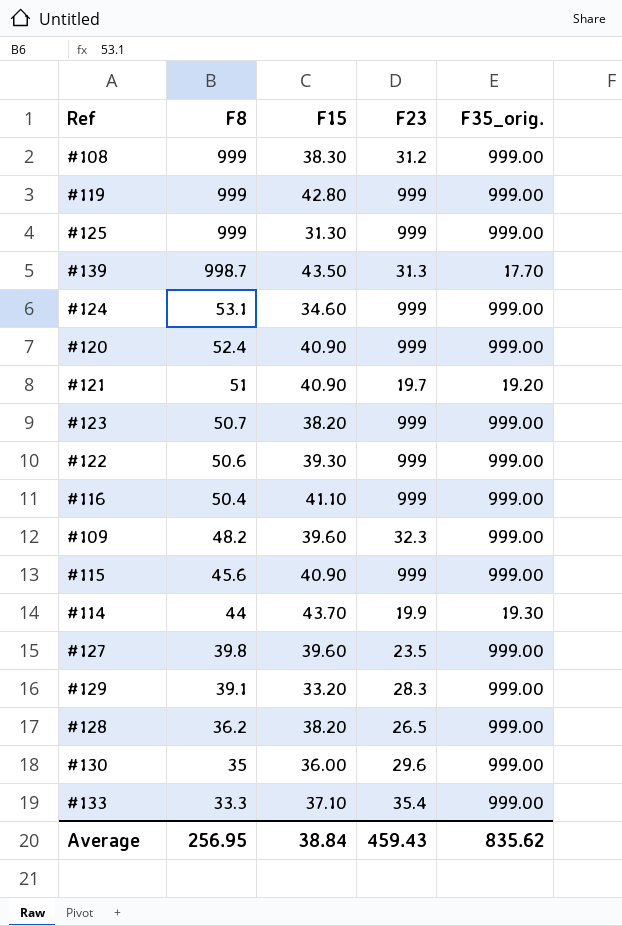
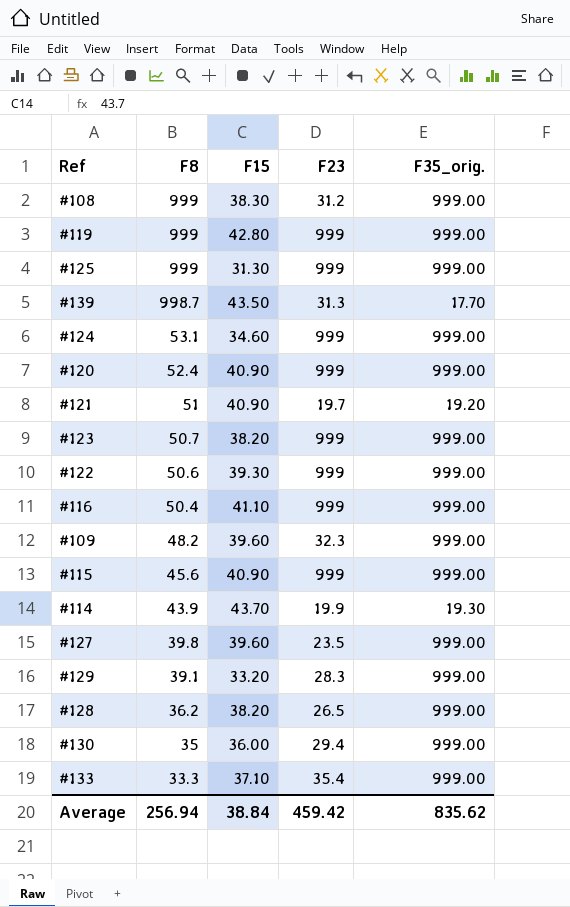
#114 | F8: 44 -> 43.9
#130 | F23: 29.6 -> 29.4
Average | F8: 256.95 -> 256.94
Average | F23: 459.43 -> 459.42

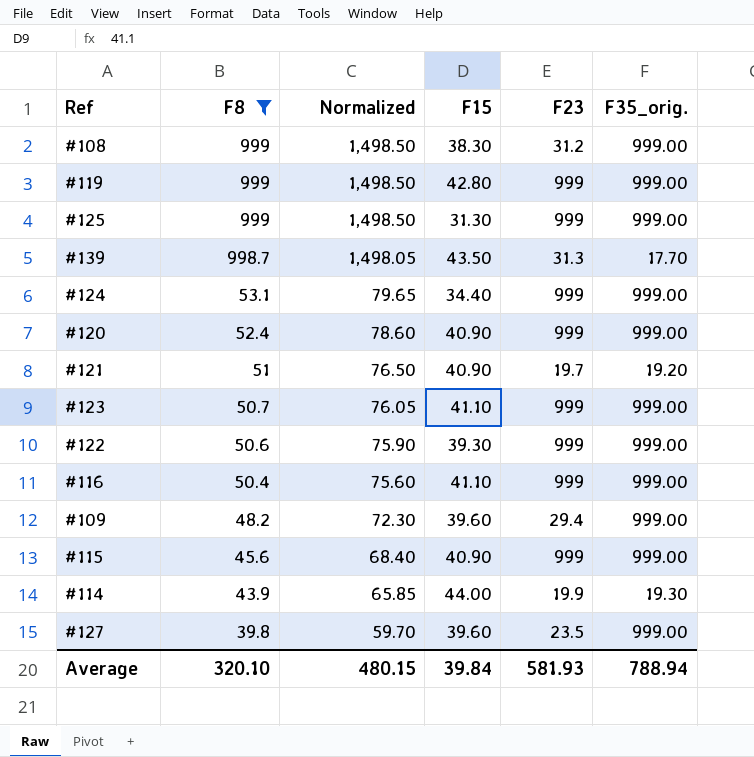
filter: none -> F8 >= 39.8
column Normalized | formula: none -> [F8] * 1.5
#124 | F15: 34.60 -> 34.40
#123 | F15: 38.20 -> 41.10
#109 | F23: 32.3 -> 29.4
#114 | F15: 43.70 -> 44.00
Average | F8: 256.94 -> 320.10
Average | F15: 38.84 -> 39.84
Average | F23: 459.42 -> 581.93
Average | F35_orig.: 835.62 -> 788.94

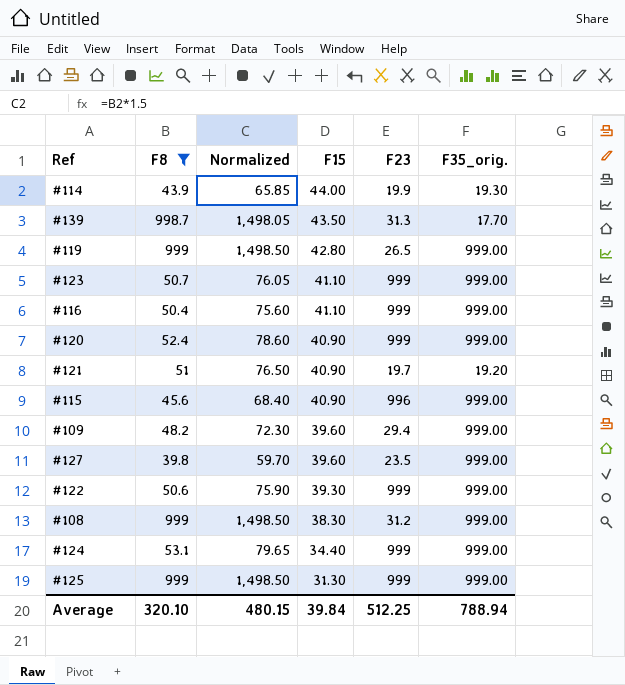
row order: F8 descending -> F15 descending
#119 | F23: 999 -> 26.5
#115 | F23: 999 -> 996
Average | F23: 581.93 -> 512.25

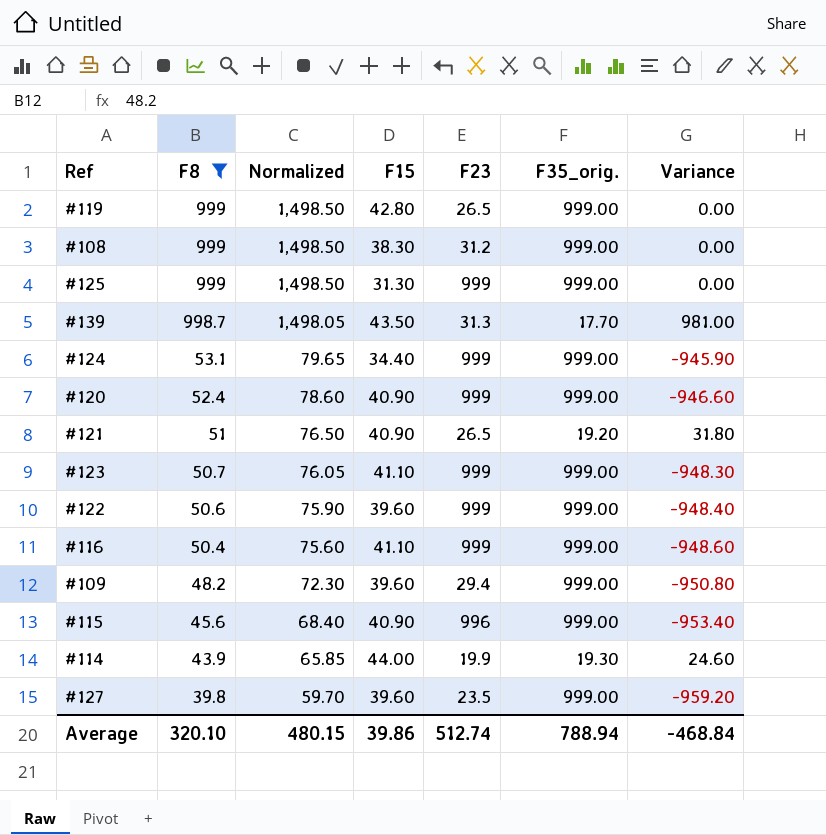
row order: F15 descending -> F8 descending
column Variance | formula: none -> [F8] - [F35_orig.]
#121 | F23: 19.7 -> 26.5
#122 | F15: 39.30 -> 39.60
Average | F15: 39.84 -> 39.86
Average | F23: 512.25 -> 512.74

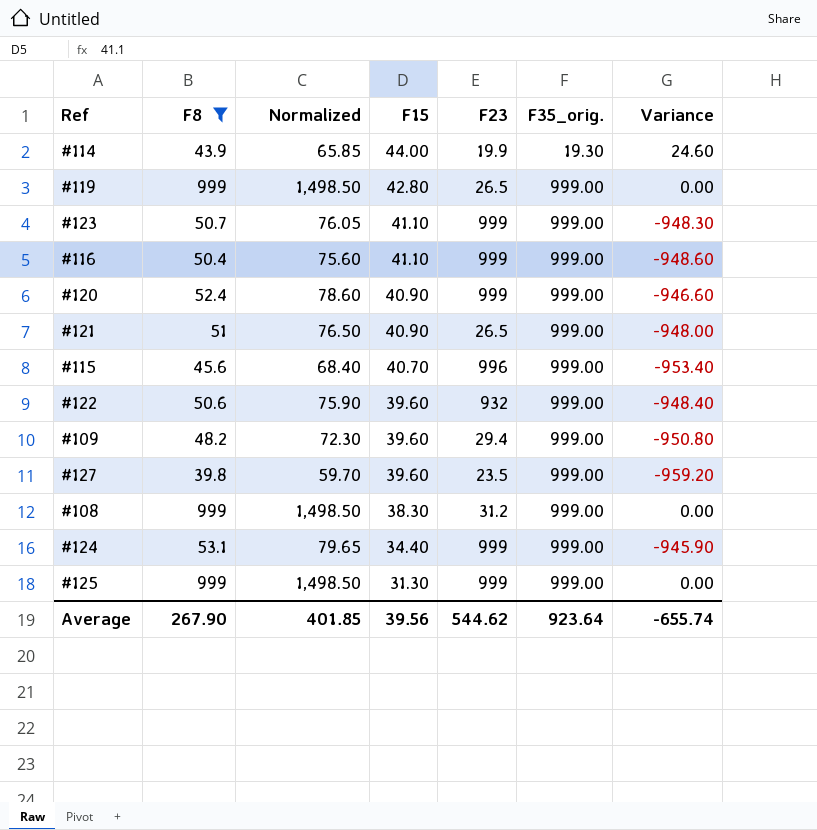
row order: F8 descending -> F15 descending
row #139: 998.7 | 1,498.05 | 43.50 | 31.3 | 17.70 | 981.00 -> none
#121 | F35_orig.: 19.20 -> 999.00
#121 | Variance: 31.80 -> -948.00
#115 | F15: 40.90 -> 40.70
#122 | F23: 999 -> 932
Average | F8: 320.10 -> 267.90
Average | Normalized: 480.15 -> 401.85
Average | F15: 39.86 -> 39.56
Average | F23: 512.74 -> 544.62
Average | F35_orig.: 788.94 -> 923.64
Average | Variance: -468.84 -> -655.74

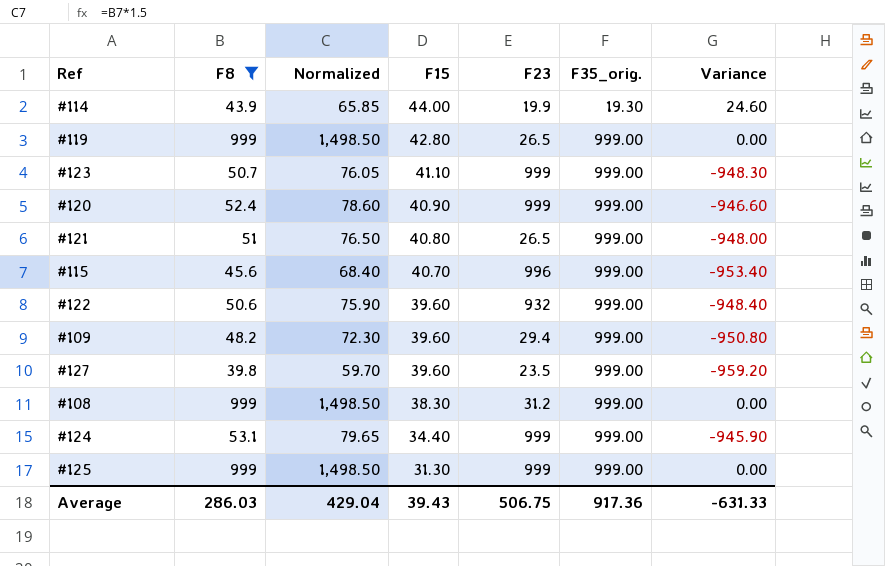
row #116: 50.4 | 75.60 | 41.10 | 999 | 999.00 | -948.60 -> none
#121 | F15: 40.90 -> 40.80
Average | F8: 267.90 -> 286.03
Average | Normalized: 401.85 -> 429.04
Average | F15: 39.56 -> 39.43
Average | F23: 544.62 -> 506.75
Average | F35_orig.: 923.64 -> 917.36
Average | Variance: -655.74 -> -631.33

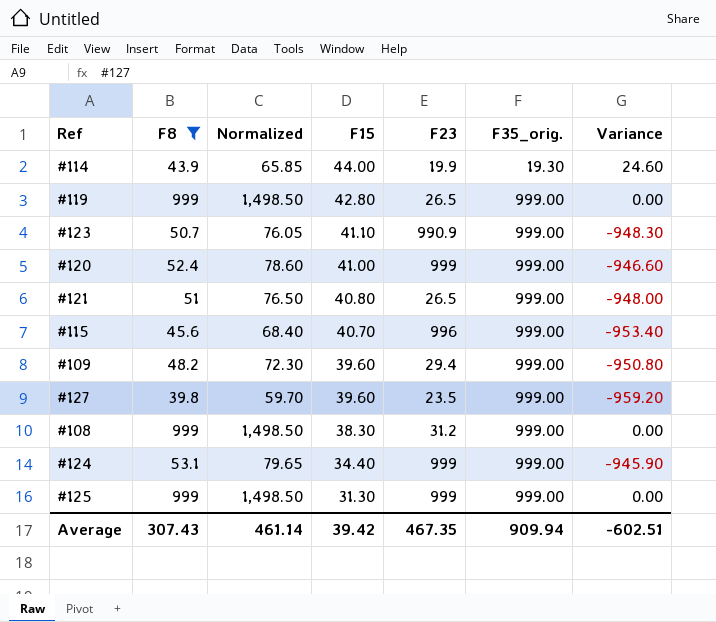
row #122: 50.6 | 75.90 | 39.60 | 932 | 999.00 | -948.40 -> none
#123 | F23: 999 -> 990.9
#120 | F15: 40.90 -> 41.00
Average | F8: 286.03 -> 307.43
Average | Normalized: 429.04 -> 461.14
Average | F15: 39.43 -> 39.42
Average | F23: 506.75 -> 467.35
Average | F35_orig.: 917.36 -> 909.94
Average | Variance: -631.33 -> -602.51

